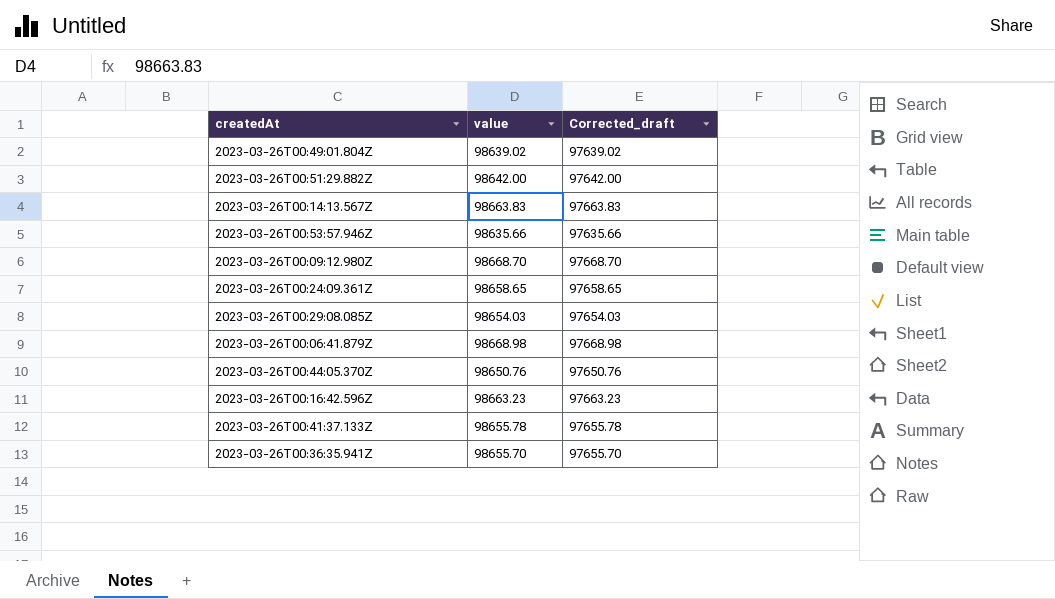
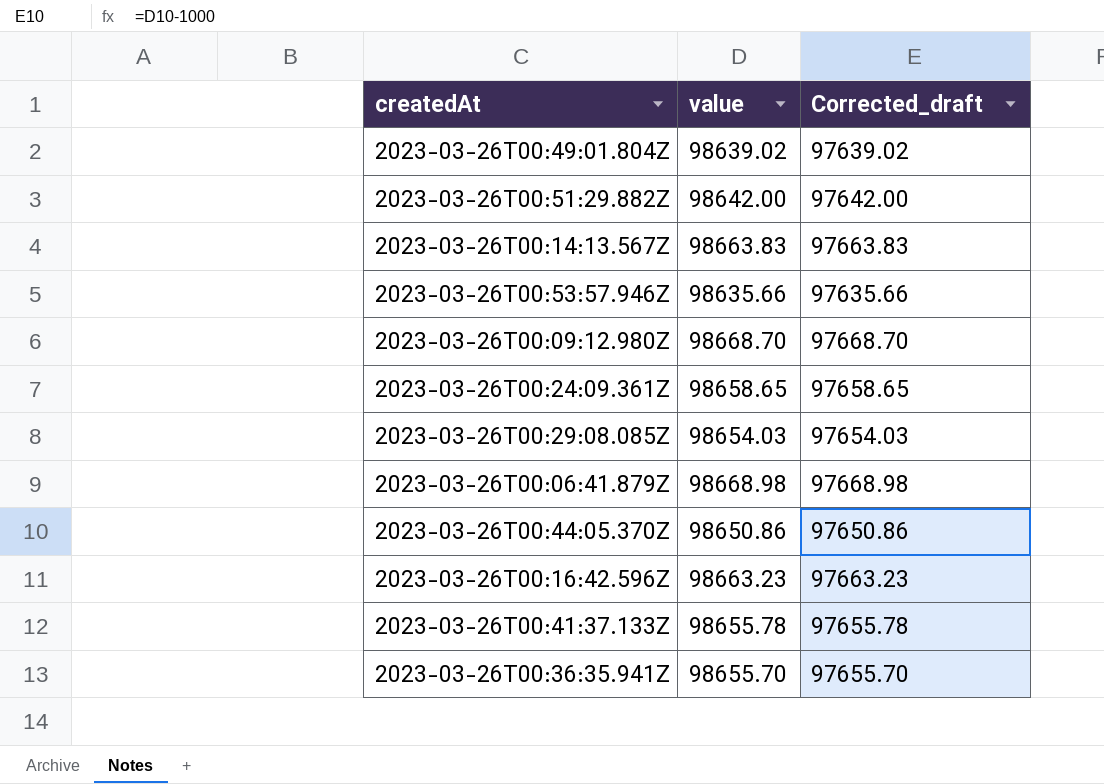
2023-03-26T00:44:05.370Z | value: 98650.76 -> 98650.86
2023-03-26T00:44:05.370Z | Corrected_draft: 97650.76 -> 97650.86

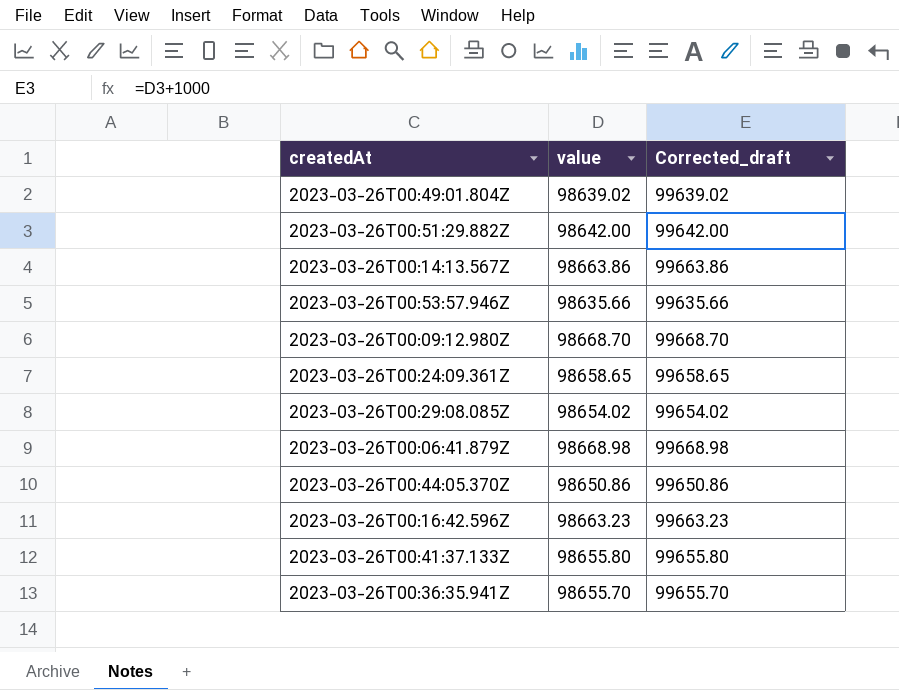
column Corrected_draft | formula: [value] - 1000 -> [value] + 1000
2023-03-26T00:14:13.567Z | value: 98663.83 -> 98663.86
2023-03-26T00:29:08.085Z | value: 98654.03 -> 98654.02
2023-03-26T00:41:37.133Z | value: 98655.78 -> 98655.80

